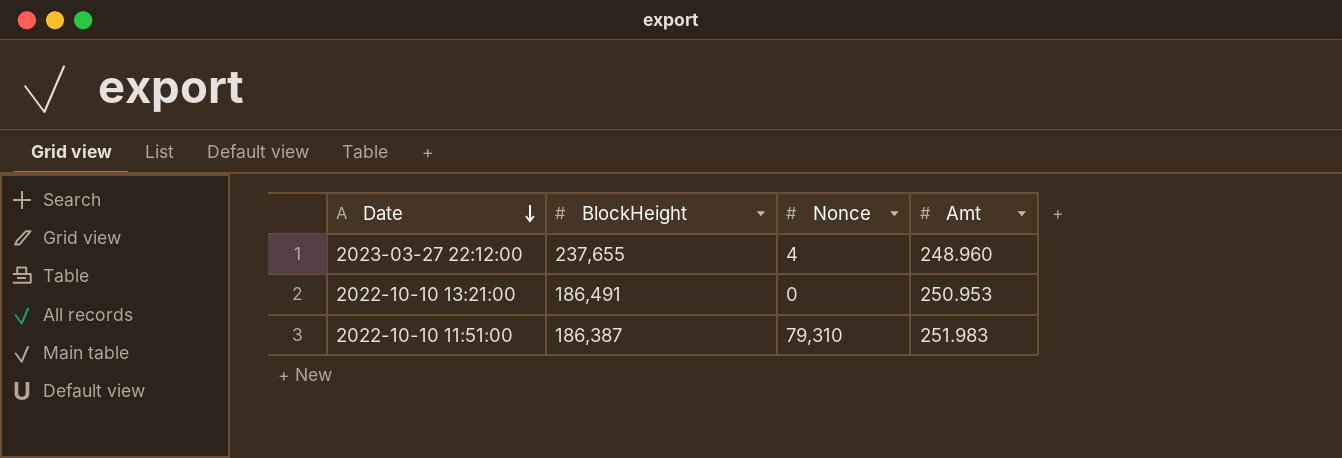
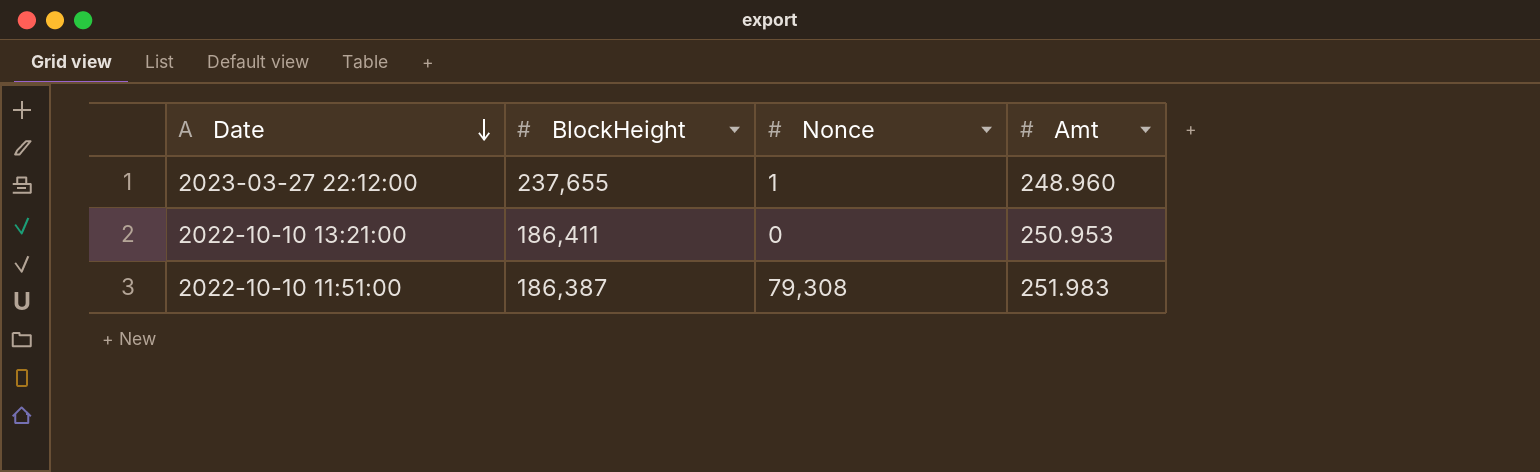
2023-03-27 22:12:00 | Nonce: 4 -> 1
2022-10-10 13:21:00 | BlockHeight: 186,491 -> 186,411
2022-10-10 11:51:00 | Nonce: 79,310 -> 79,308

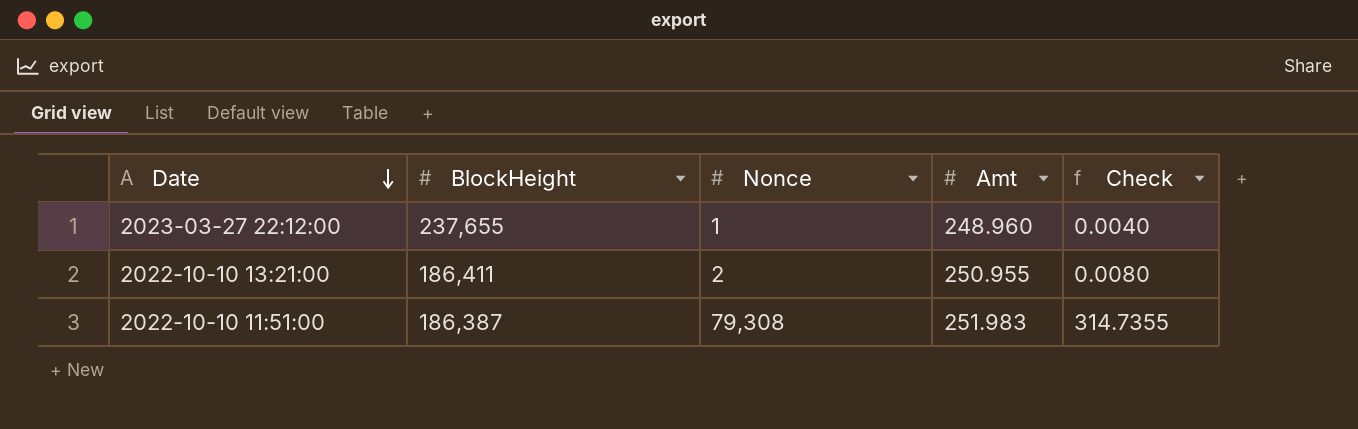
column Check | formula: none -> [Nonce] / [Amt]
2022-10-10 13:21:00 | Nonce: 0 -> 2
2022-10-10 13:21:00 | Amt: 250.953 -> 250.955

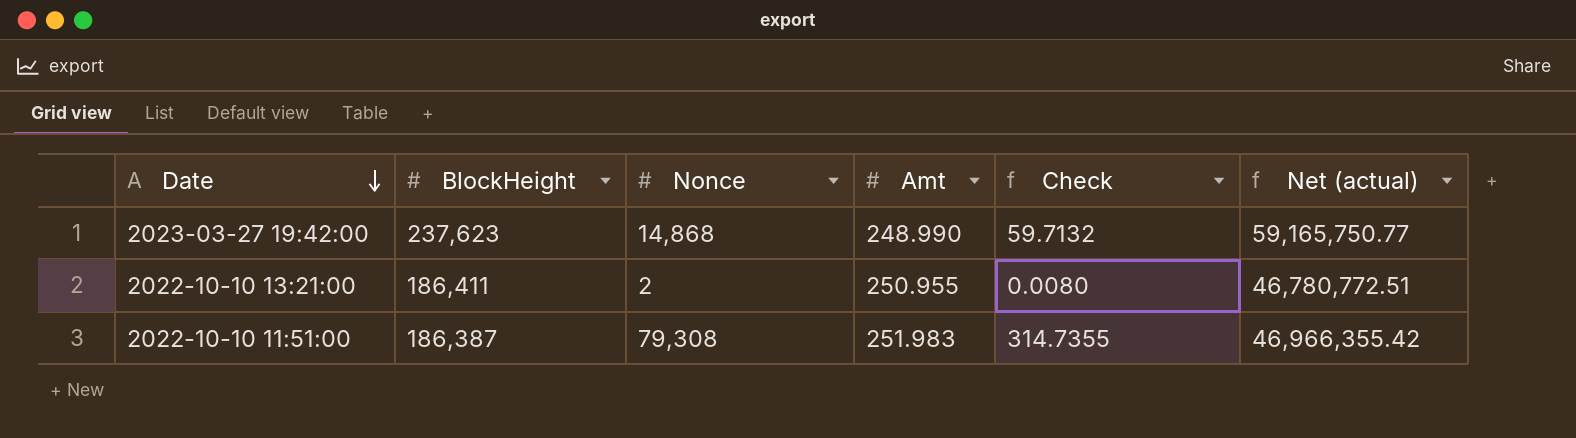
column Net (actual) | formula: none -> [BlockHeight] * [Amt]
row 2023-03-27 22:12:00: 237,655 | 1 | 248.960 | 0.0040 -> none
row 2023-03-27 19:42:00: none -> 237,623 | 14,868 | 248.990 | 59.7132 | 59,165,750.77

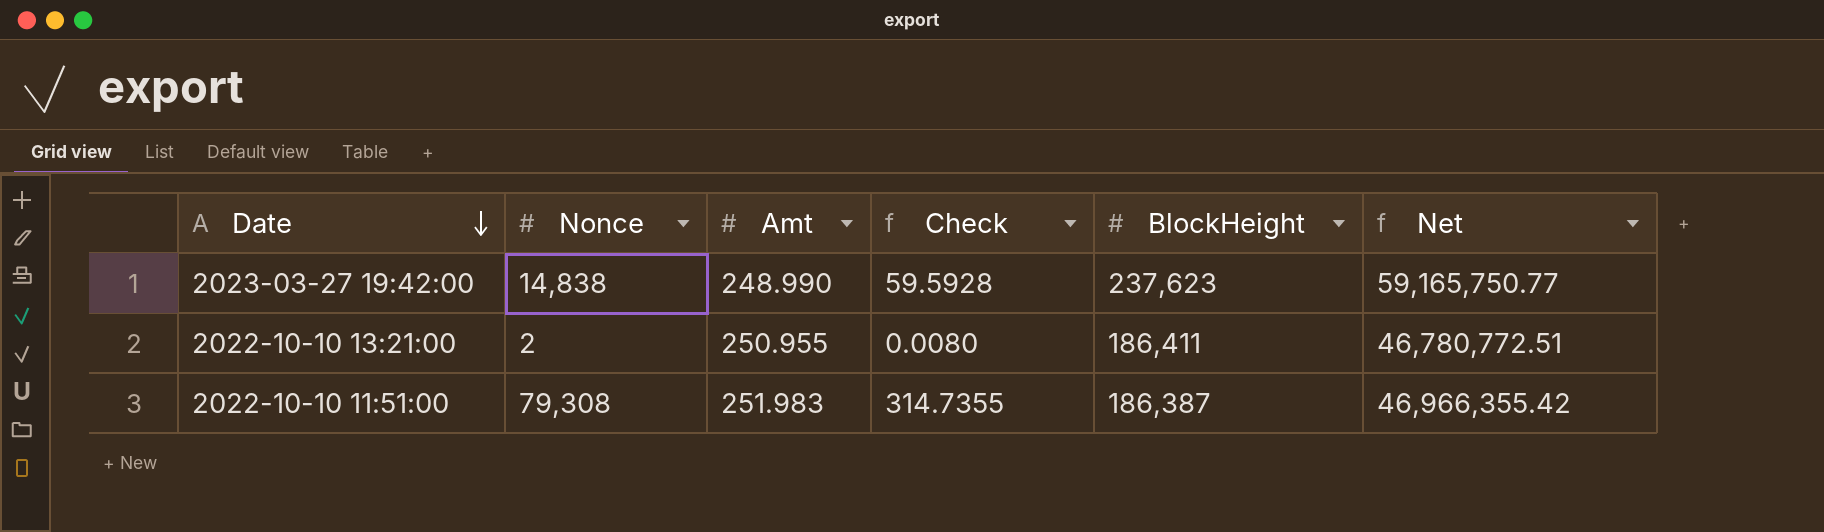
column BlockHeight | position: 2 -> 5
column name: Net (actual) -> Net
2023-03-27 19:42:00 | Nonce: 14,868 -> 14,838
2023-03-27 19:42:00 | Check: 59.7132 -> 59.5928

